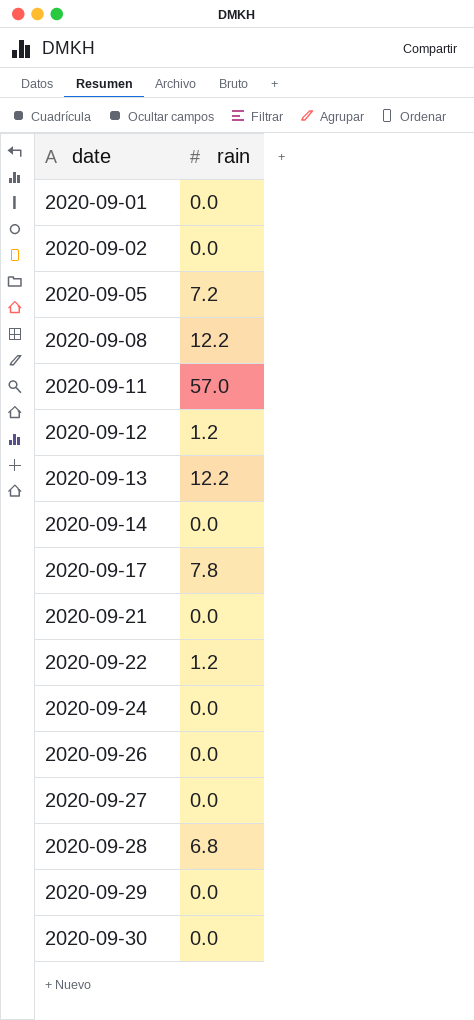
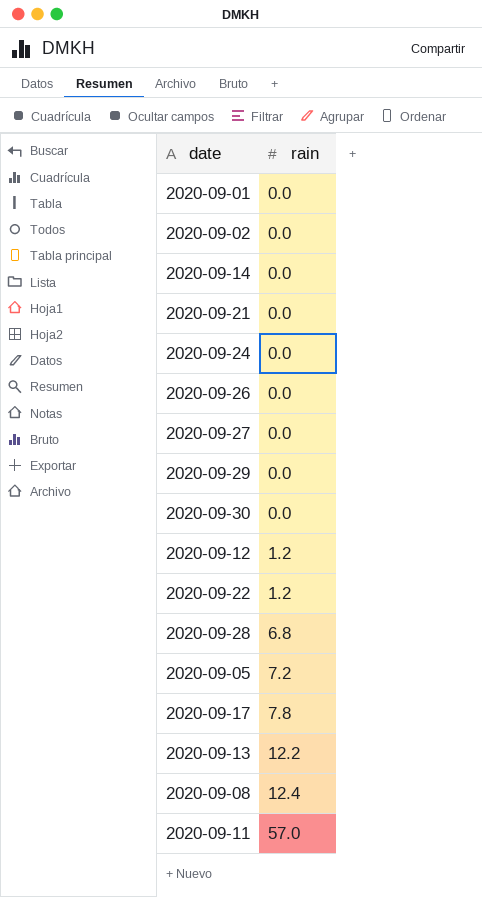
row order: date ascending -> rain ascending
2020-09-08 | rain: 12.2 -> 12.4

